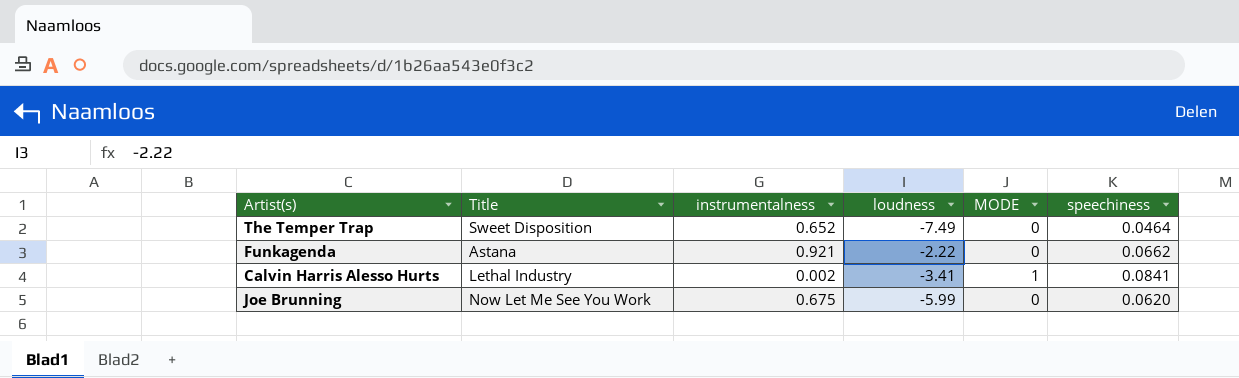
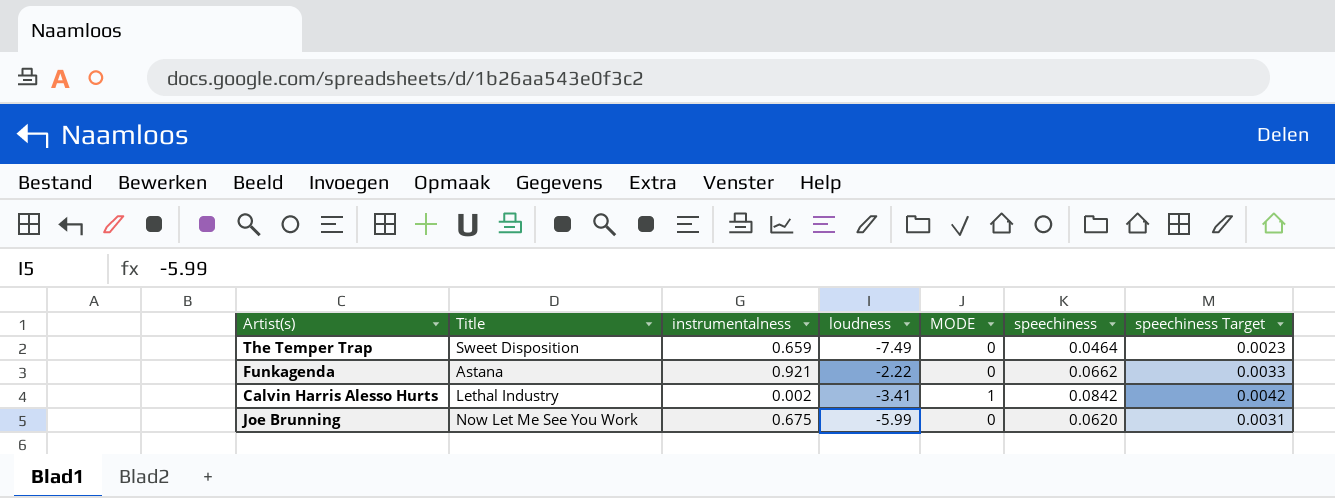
column speechiness Target | formula: none -> [speechiness] * 0.05
The Temper Trap | instrumentalness: 0.652 -> 0.659
Calvin Harris Alesso Hurts | speechiness: 0.0841 -> 0.0842

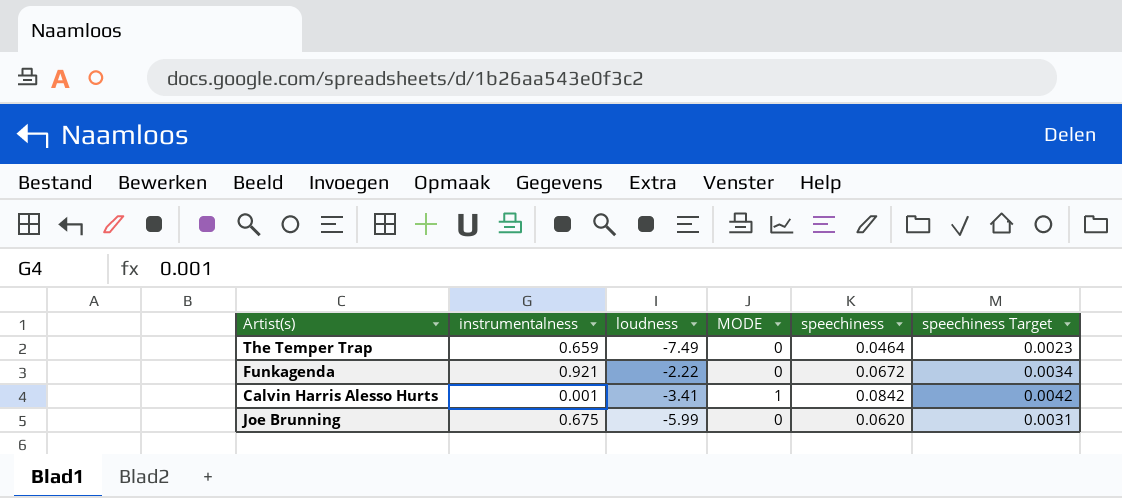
column Title | position: 2 -> none
Funkagenda | speechiness: 0.0662 -> 0.0672
Funkagenda | speechiness Target: 0.0033 -> 0.0034
Calvin Harris Alesso Hurts | instrumentalness: 0.002 -> 0.001

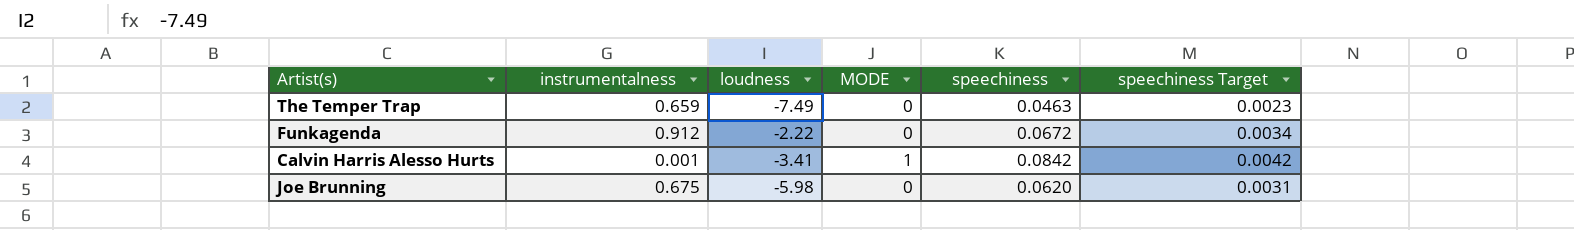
The Temper Trap | speechiness: 0.0464 -> 0.0463
Funkagenda | instrumentalness: 0.921 -> 0.912
Joe Brunning | loudness: -5.99 -> -5.98

